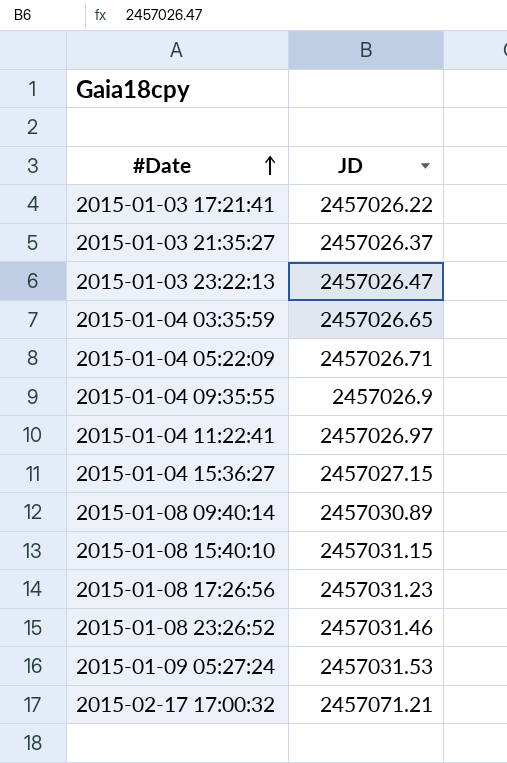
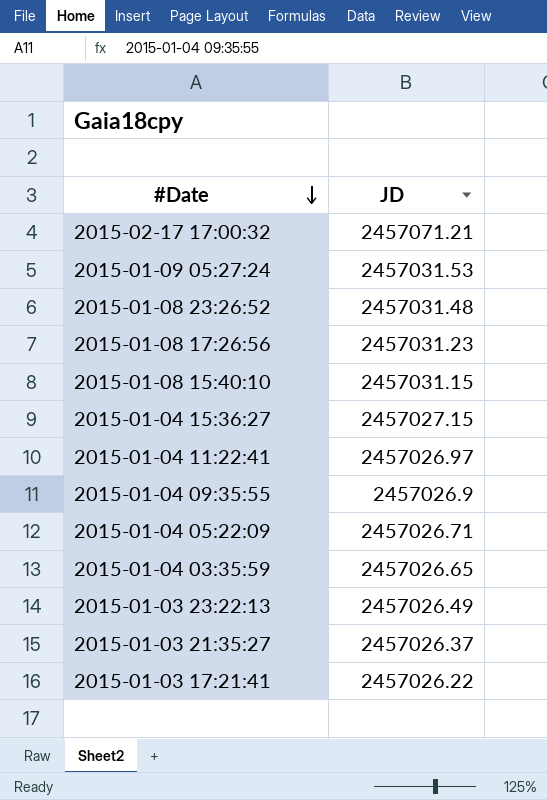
row order: #Date ascending -> #Date descending
row 2015-01-08 09:40:14: 2457030.89 -> none
2015-01-08 23:26:52 | JD: 2457031.46 -> 2457031.48
2015-01-03 23:22:13 | JD: 2457026.47 -> 2457026.49

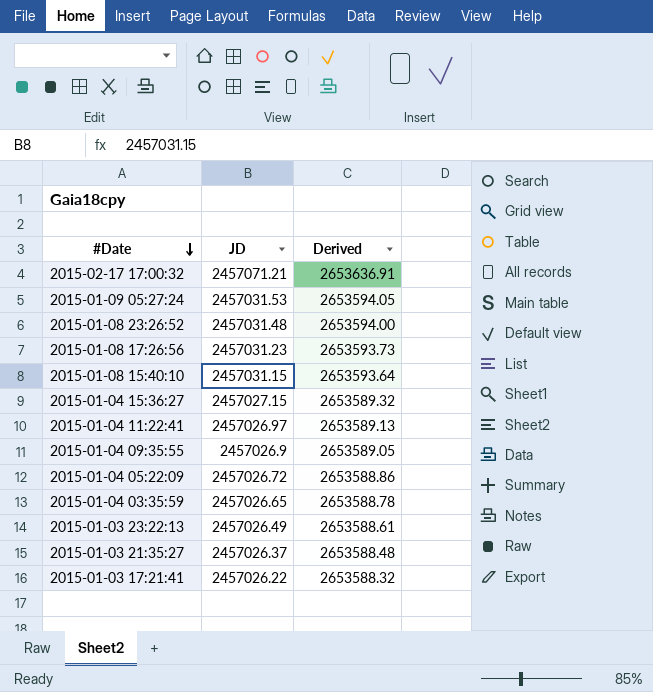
column Derived | formula: none -> [JD] * 1.08
2015-01-04 05:22:09 | JD: 2457026.71 -> 2457026.72

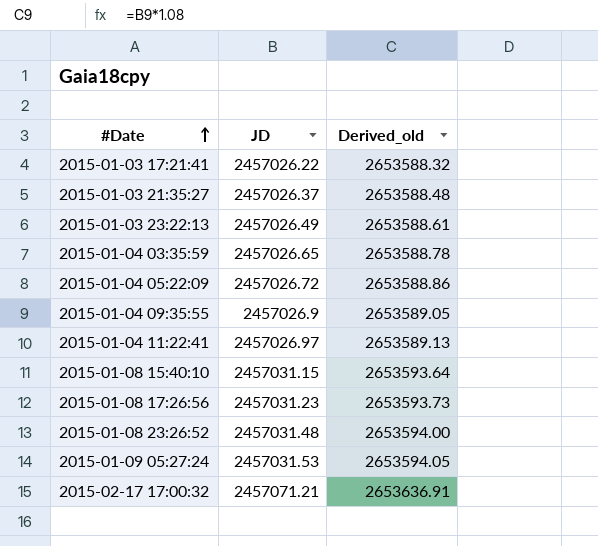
row order: #Date descending -> #Date ascending
column name: Derived -> Derived_old
row 2015-01-04 15:36:27: 2457027.15 | 2653589.32 -> none

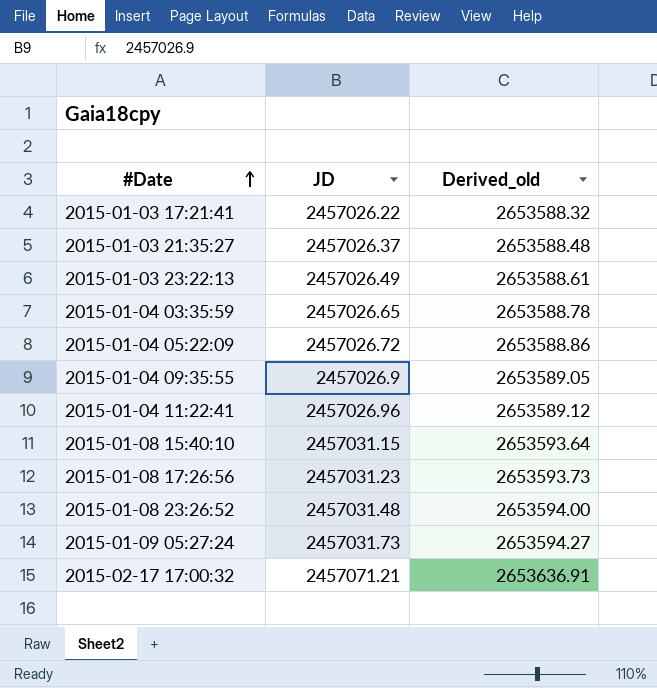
2015-01-04 11:22:41 | JD: 2457026.97 -> 2457026.96
2015-01-04 11:22:41 | Derived_old: 2653589.13 -> 2653589.12
2015-01-09 05:27:24 | JD: 2457031.53 -> 2457031.73
2015-01-09 05:27:24 | Derived_old: 2653594.05 -> 2653594.27

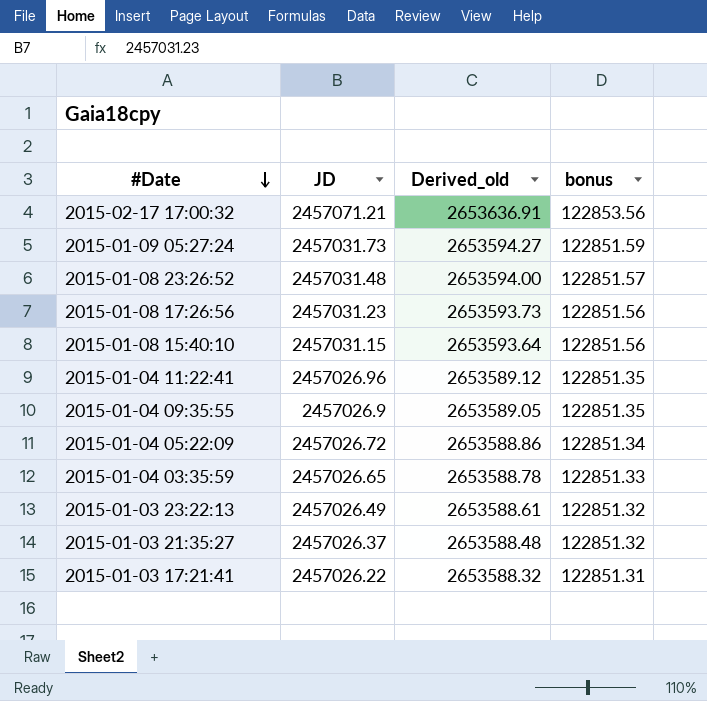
row order: #Date ascending -> #Date descending
column bonus | formula: none -> [JD] * 0.05

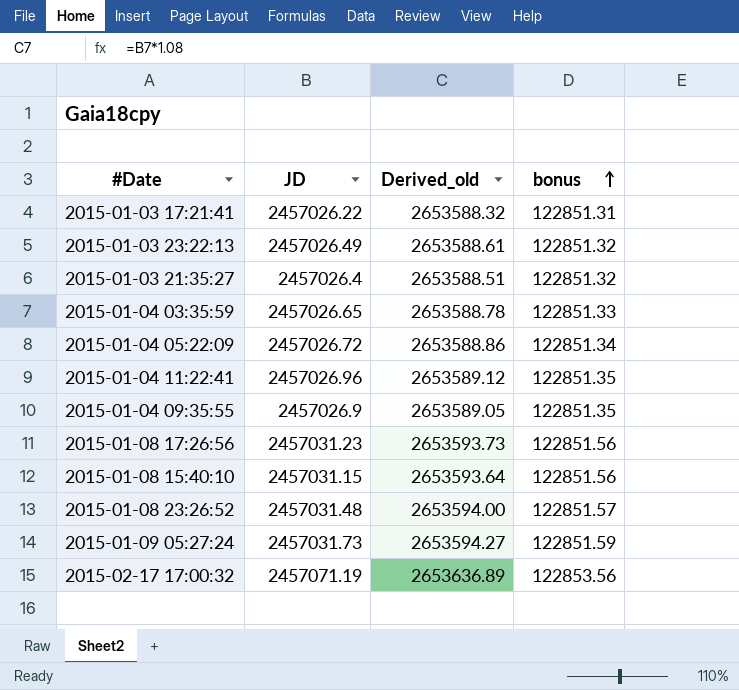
row order: #Date descending -> bonus ascending
2015-01-03 21:35:27 | JD: 2457026.37 -> 2457026.4
2015-01-03 21:35:27 | Derived_old: 2653588.48 -> 2653588.51
2015-02-17 17:00:32 | JD: 2457071.21 -> 2457071.19
2015-02-17 17:00:32 | Derived_old: 2653636.91 -> 2653636.89

